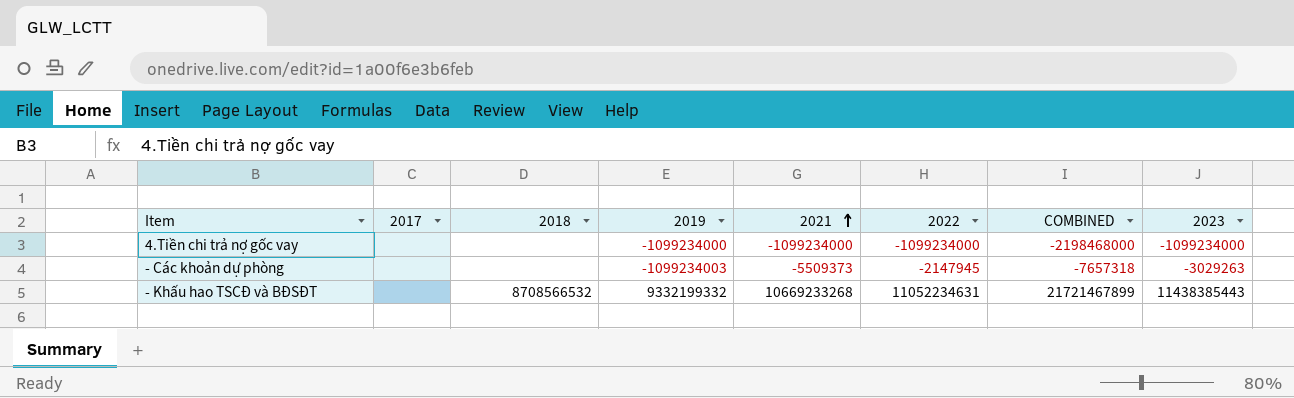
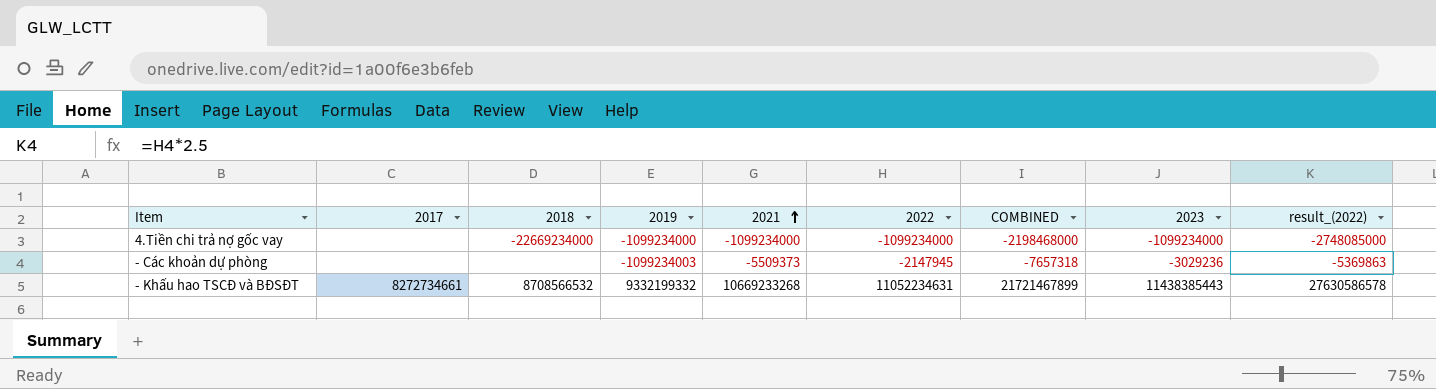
column result_(2022) | formula: none -> [2022] * 2.5
4.Tiền chi trả nợ gốc vay | 2018: none -> -22669234000
- Các khoản dự phòng | 2023: -3029263 -> -3029236
- Khấu hao TSCĐ và BĐSĐT | 2017: none -> 8272734661

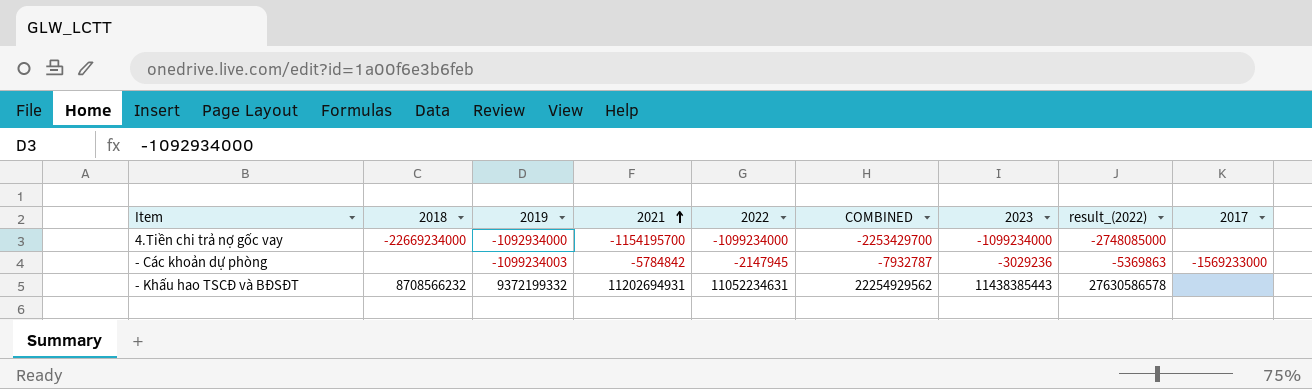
column 2017 | position: 2 -> 9
4.Tiền chi trả nợ gốc vay | 2019: -1099234000 -> -1092934000
4.Tiền chi trả nợ gốc vay | 2021: -1099234000 -> -1154195700
4.Tiền chi trả nợ gốc vay | COMBINED: -2198468000 -> -2253429700
- Các khoản dự phòng | 2021: -5509373 -> -5784842
- Các khoản dự phòng | COMBINED: -7657318 -> -7932787
- Các khoản dự phòng | 2017: none -> -1569233000
- Khấu hao TSCĐ và BĐSĐT | 2018: 8708566532 -> 8708566232
- Khấu hao TSCĐ và BĐSĐT | 2019: 9332199332 -> 9372199332
- Khấu hao TSCĐ và BĐSĐT | 2021: 10669233268 -> 11202694931
- Khấu hao TSCĐ và BĐSĐT | COMBINED: 21721467899 -> 22254929562
- Khấu hao TSCĐ và BĐSĐT | 2017: 8272734661 -> none

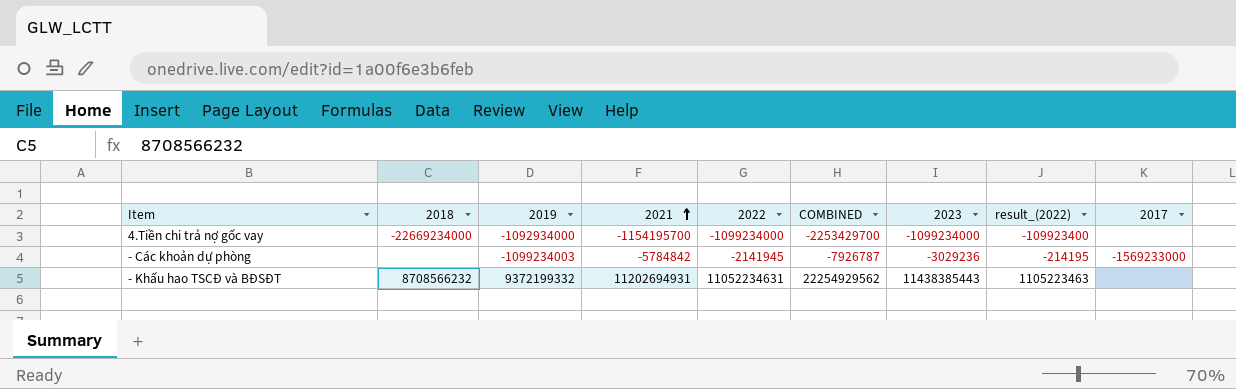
column result_(2022) | formula: [2022] * 2.5 -> [2022] * 0.1
- Các khoản dự phòng | 2022: -2147945 -> -2141945
- Các khoản dự phòng | COMBINED: -7932787 -> -7926787

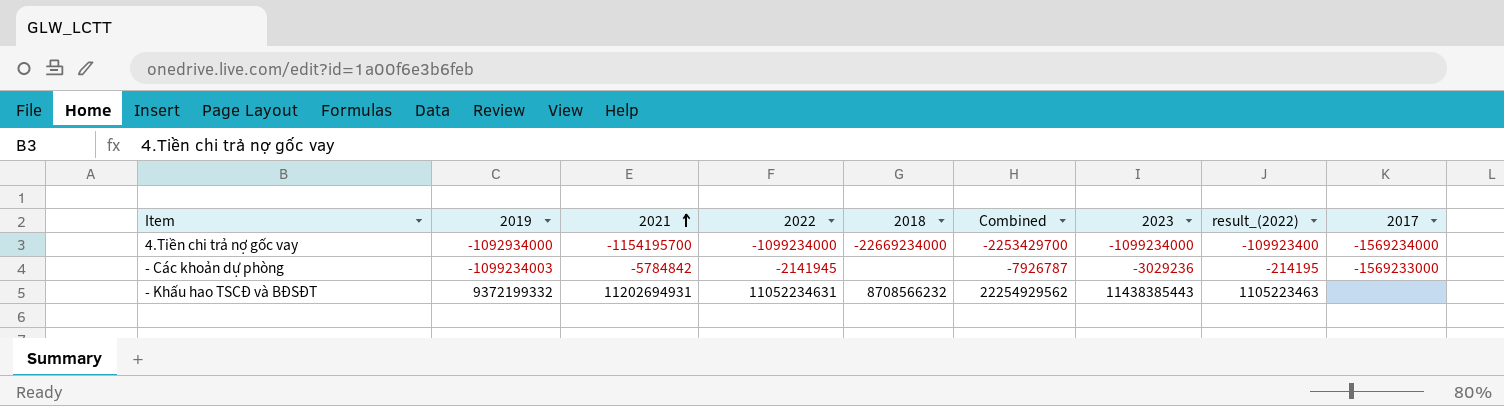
column 2018 | position: 2 -> 5
column name: COMBINED -> Combined
4.Tiền chi trả nợ gốc vay | 2017: none -> -1569234000

